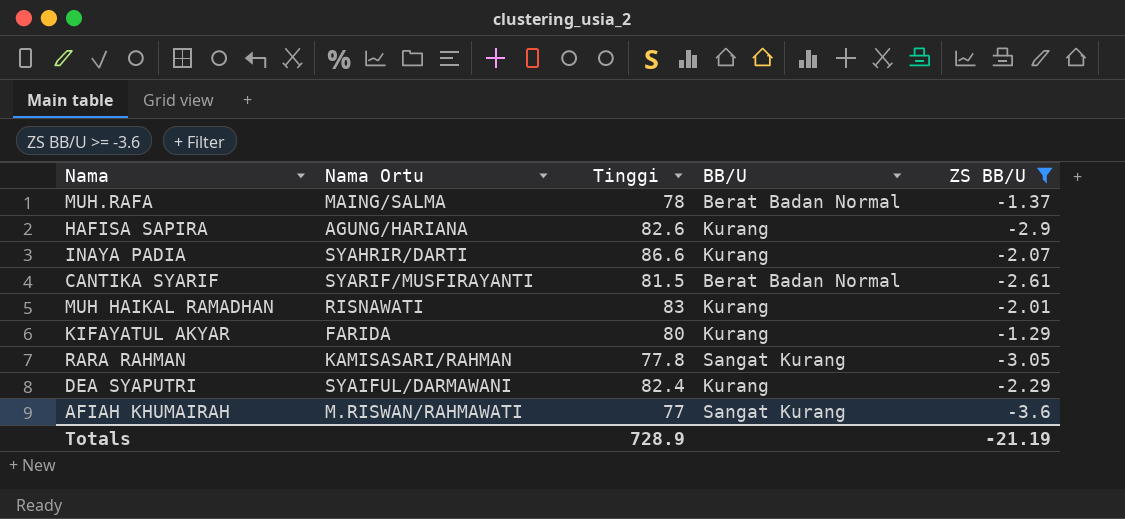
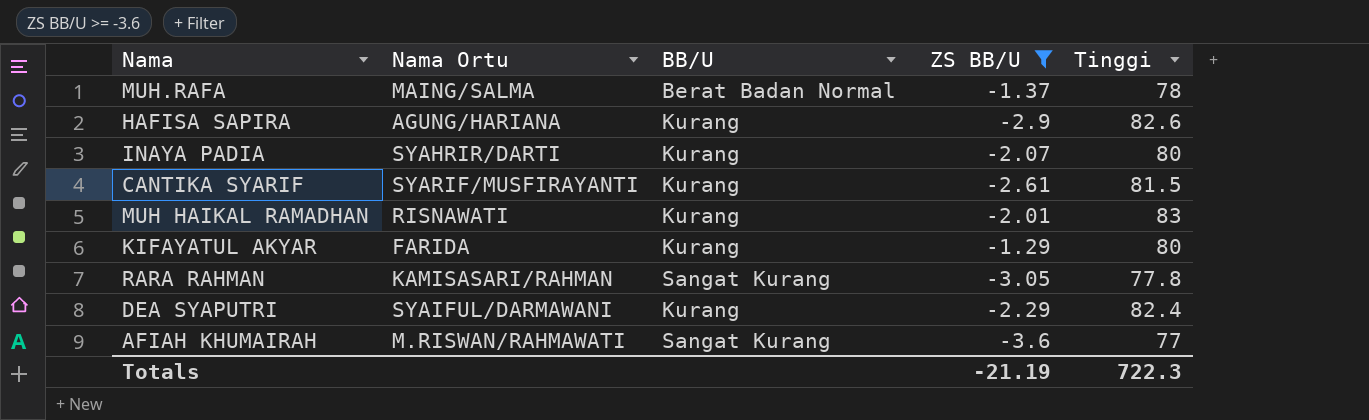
column Tinggi | position: 3 -> 5
INAYA PADIA | Tinggi: 86.6 -> 80
CANTIKA SYARIF | BB/U: Berat Badan Normal -> Kurang
Totals | Tinggi: 728.9 -> 722.3

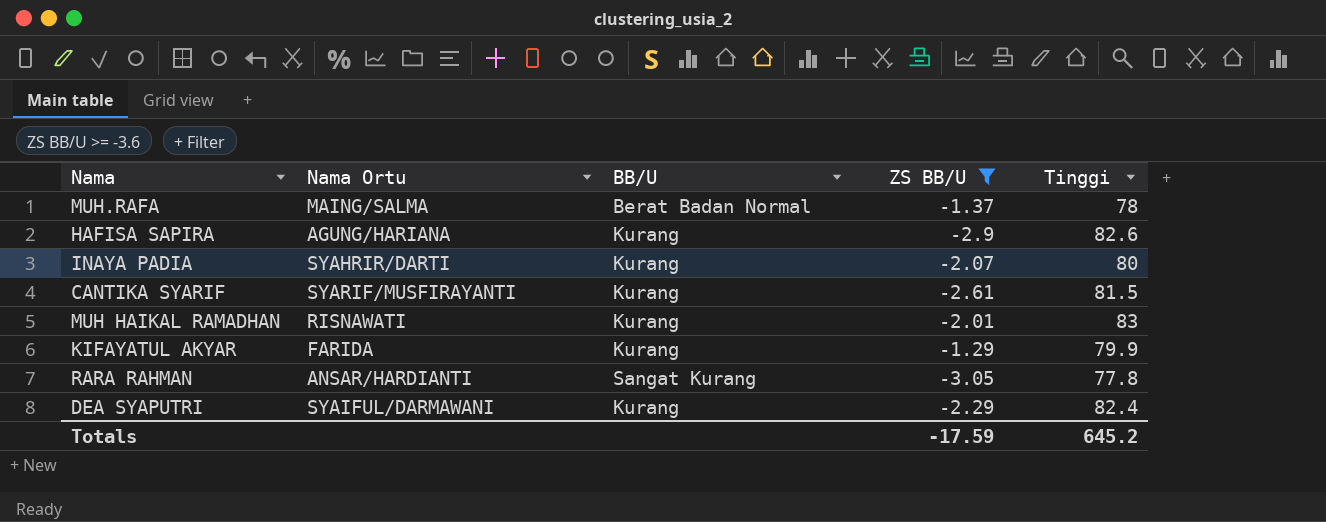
row AFIAH KHUMAIRAH: M.RISWAN/RAHMAWATI | Sangat Kurang | -3.6 | 77 -> none
KIFAYATUL AKYAR | Tinggi: 80 -> 79.9
RARA RAHMAN | Nama Ortu: KAMISASARI/RAHMAN -> ANSAR/HARDIANTI
Totals | ZS BB/U: -21.19 -> -17.59
Totals | Tinggi: 722.3 -> 645.2

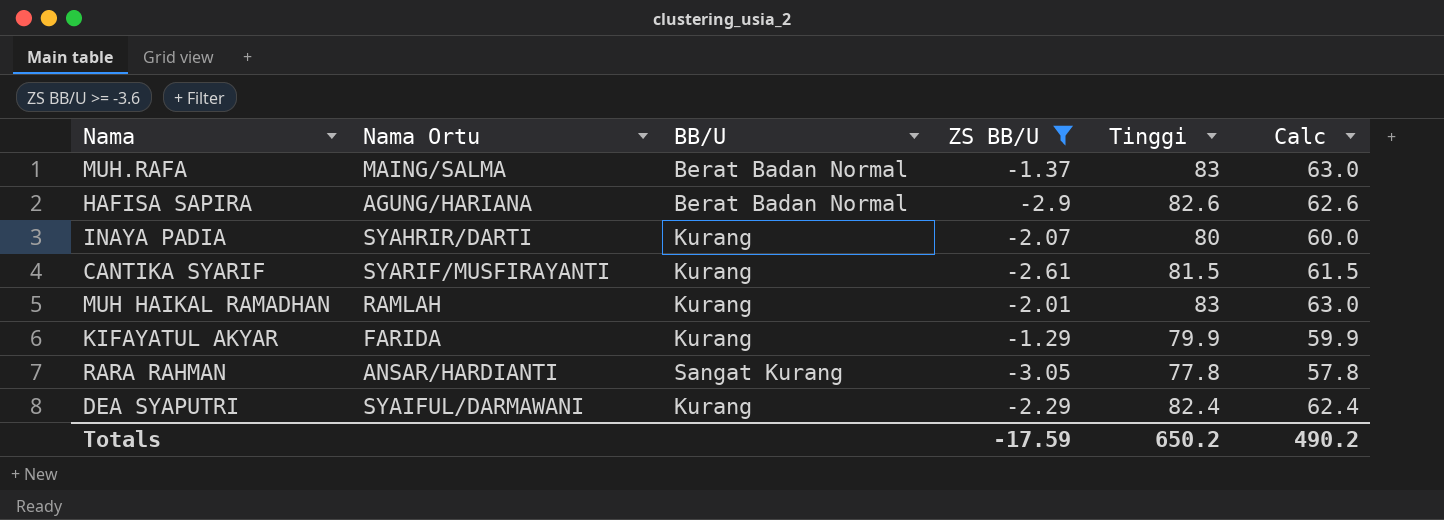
column Calc | formula: none -> [Tinggi] - 20
MUH.RAFA | Tinggi: 78 -> 83
HAFISA SAPIRA | BB/U: Kurang -> Berat Badan Normal
MUH HAIKAL RAMADHAN | Nama Ortu: RISNAWATI -> RAMLAH
Totals | Tinggi: 645.2 -> 650.2

